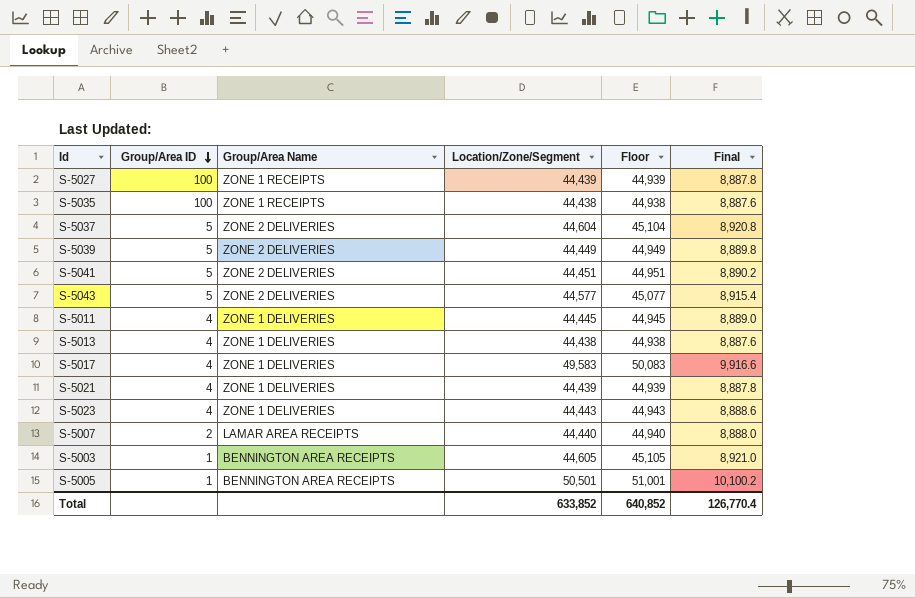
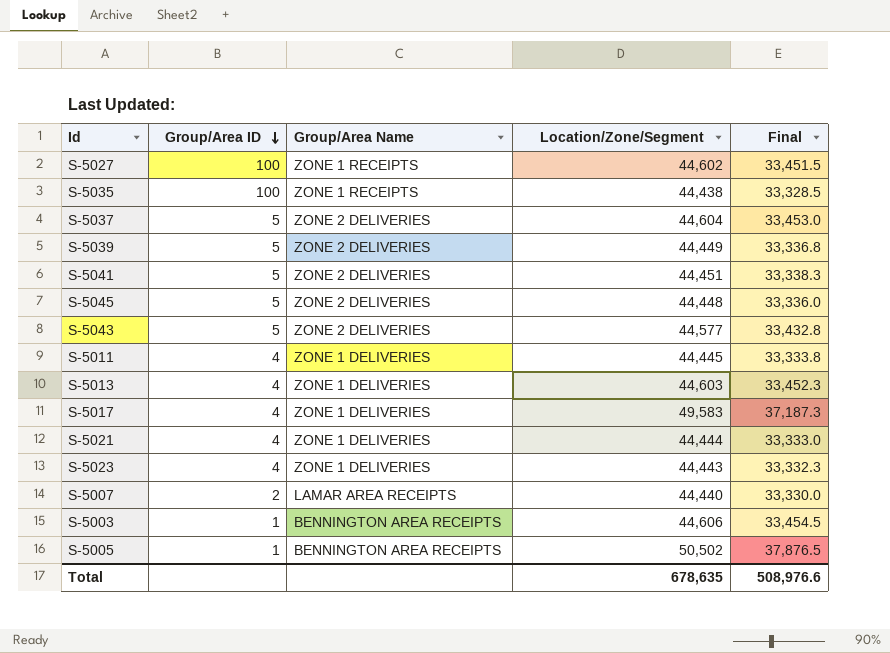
column Floor | formula: [Location/Zone/Segment] + 500 -> none
column Final | formula: [Location/Zone/Segment] * 0.2 -> [Location/Zone/Segment] * 0.75
S-5027 | Location/Zone/Segment: 44,439 -> 44,602
row S-5045: none -> 5 | ZONE 2 DELIVERIES | 44,448 | 33,336.0
S-5013 | Location/Zone/Segment: 44,438 -> 44,603
S-5021 | Location/Zone/Segment: 44,439 -> 44,444
S-5003 | Location/Zone/Segment: 44,605 -> 44,606
S-5005 | Location/Zone/Segment: 50,501 -> 50,502
Total | Location/Zone/Segment: 633,852 -> 678,635
Total | Final: 126,770.4 -> 508,976.6

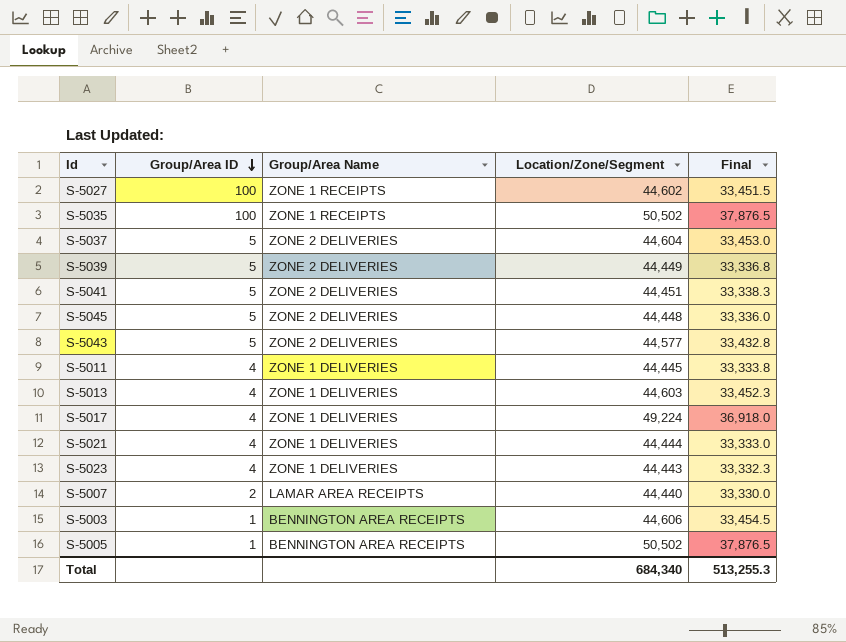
S-5035 | Location/Zone/Segment: 44,438 -> 50,502
S-5035 | Final: 33,328.5 -> 37,876.5
S-5017 | Location/Zone/Segment: 49,583 -> 49,224
S-5017 | Final: 37,187.3 -> 36,918.0
Total | Location/Zone/Segment: 678,635 -> 684,340
Total | Final: 508,976.6 -> 513,255.3

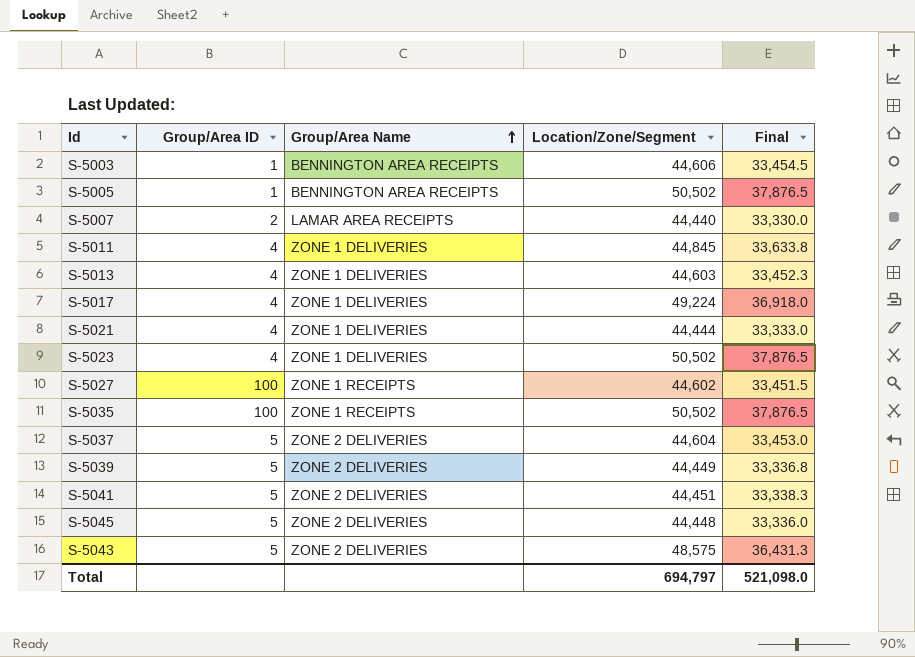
row order: Group/Area ID descending -> Group/Area Name ascending
S-5011 | Location/Zone/Segment: 44,445 -> 44,845
S-5011 | Final: 33,333.8 -> 33,633.8
S-5023 | Location/Zone/Segment: 44,443 -> 50,502
S-5023 | Final: 33,332.3 -> 37,876.5
S-5043 | Location/Zone/Segment: 44,577 -> 48,575
S-5043 | Final: 33,432.8 -> 36,431.3
Total | Location/Zone/Segment: 684,340 -> 694,797
Total | Final: 513,255.3 -> 521,098.0

